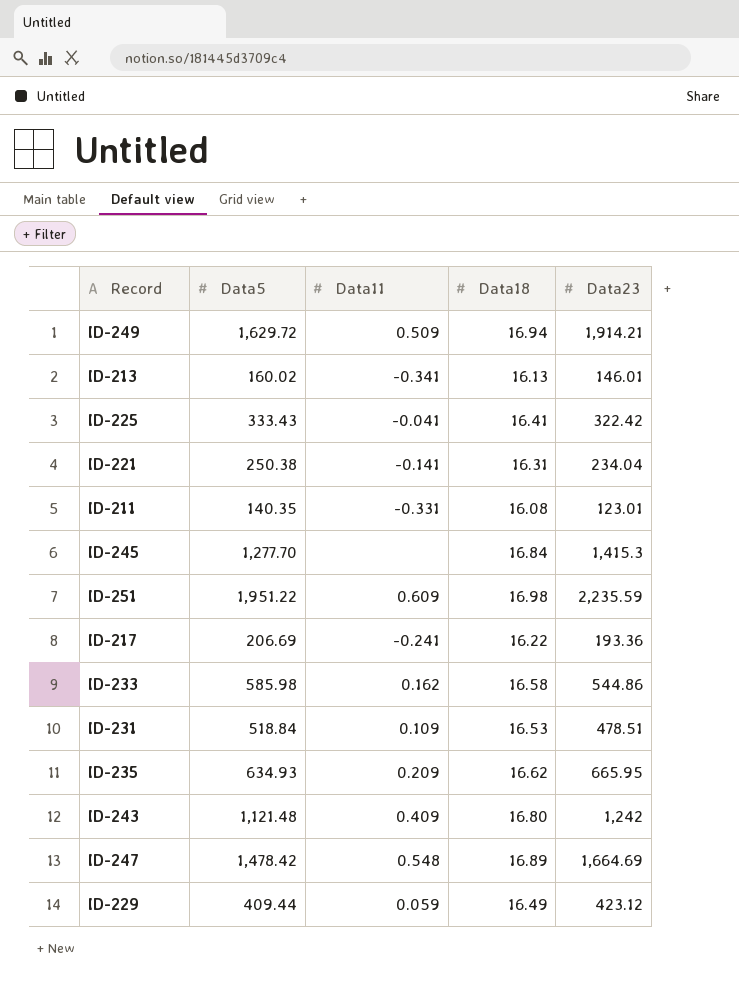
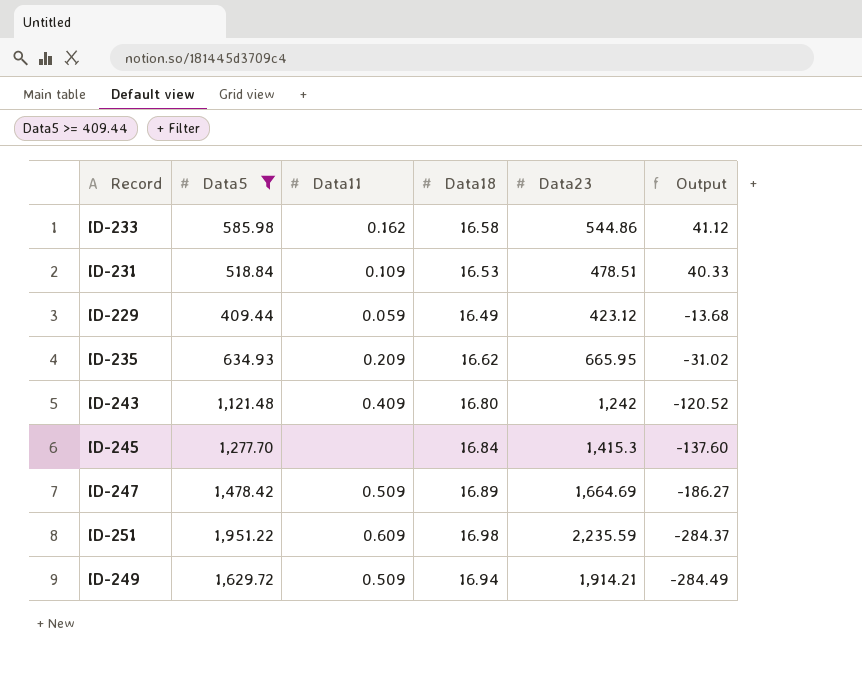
filter: none -> Data5 >= 409.44
row order: none -> Output descending
column Output | formula: none -> [Data5] - [Data23]
ID-247 | Data11: 0.548 -> 0.509

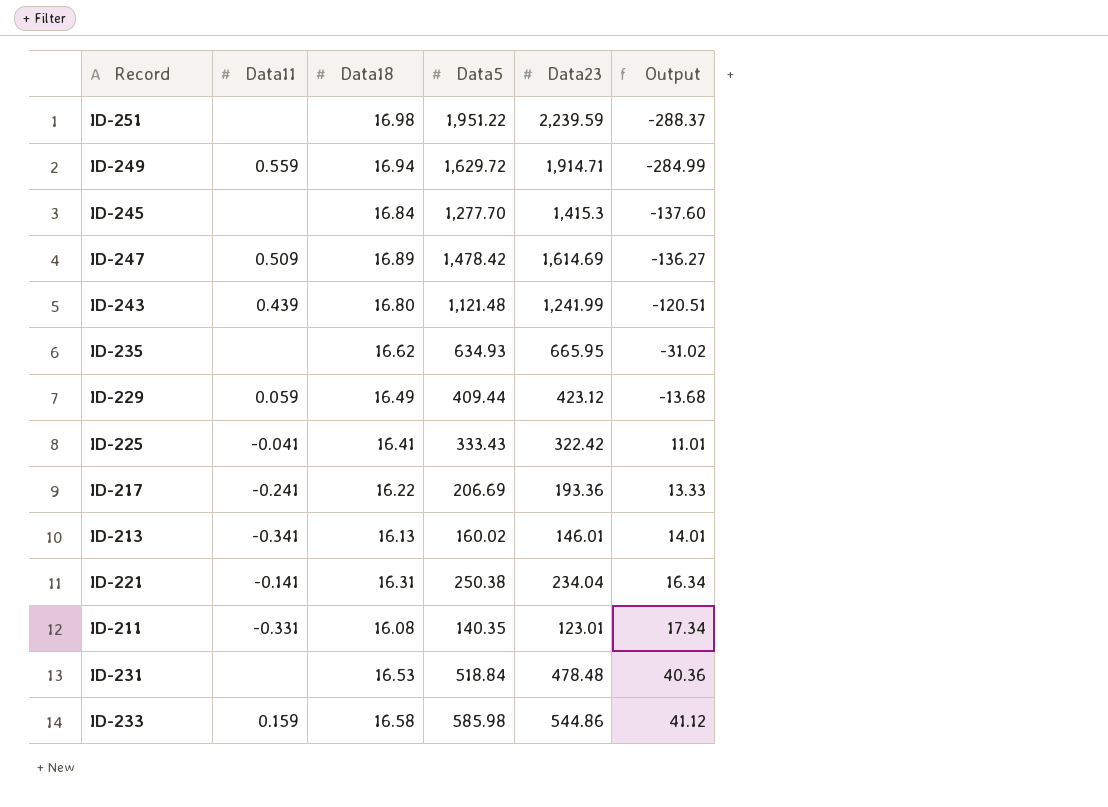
filter: Data5 >= 409.44 -> none
row order: Output descending -> Output ascending
column Data5 | position: 2 -> 4
ID-251 | Data11: 0.609 -> none
ID-251 | Data23: 2,235.59 -> 2,239.59
ID-251 | Output: -284.37 -> -288.37
ID-249 | Data11: 0.509 -> 0.559
ID-249 | Data23: 1,914.21 -> 1,914.71
ID-249 | Output: -284.49 -> -284.99
ID-247 | Data23: 1,664.69 -> 1,614.69
ID-247 | Output: -186.27 -> -136.27
ID-243 | Data11: 0.409 -> 0.439
ID-243 | Data23: 1,242 -> 1,241.99
ID-243 | Output: -120.52 -> -120.51
ID-235 | Data11: 0.209 -> none
ID-231 | Data11: 0.109 -> none
ID-231 | Data23: 478.51 -> 478.48
ID-231 | Output: 40.33 -> 40.36
ID-233 | Data11: 0.162 -> 0.159

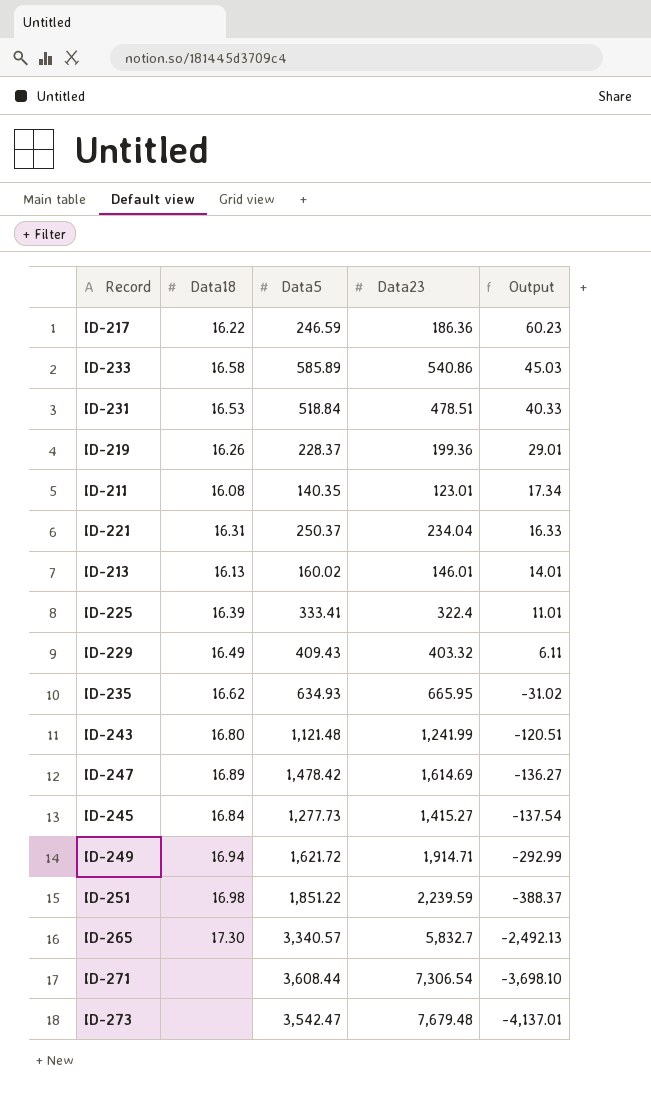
row order: Output ascending -> Output descending
column Data11 | position: 2 -> none
ID-217 | Data5: 206.69 -> 246.59
ID-217 | Data23: 193.36 -> 186.36
ID-217 | Output: 13.33 -> 60.23
ID-233 | Data5: 585.98 -> 585.89
ID-233 | Data23: 544.86 -> 540.86
ID-233 | Output: 41.12 -> 45.03
ID-231 | Data23: 478.48 -> 478.51
ID-231 | Output: 40.36 -> 40.33
row ID-219: none -> 16.26 | 228.37 | 199.36 | 29.01
ID-221 | Data5: 250.38 -> 250.37
ID-221 | Output: 16.34 -> 16.33
ID-225 | Data18: 16.41 -> 16.39
ID-225 | Data5: 333.43 -> 333.41
ID-225 | Data23: 322.42 -> 322.4
ID-229 | Data5: 409.44 -> 409.43
ID-229 | Data23: 423.12 -> 403.32
ID-229 | Output: -13.68 -> 6.11
ID-245 | Data5: 1,277.70 -> 1,277.73
ID-245 | Data23: 1,415.3 -> 1,415.27
ID-245 | Output: -137.60 -> -137.54
ID-249 | Data5: 1,629.72 -> 1,621.72
ID-249 | Output: -284.99 -> -292.99
ID-251 | Data5: 1,951.22 -> 1,851.22
ID-251 | Output: -288.37 -> -388.37
row ID-265: none -> 17.30 | 3,340.57 | 5,832.7 | -2,492.13
row ID-271: none -> none | 3,608.44 | 7,306.54 | -3,698.10
row ID-273: none -> none | 3,542.47 | 7,679.48 | -4,137.01

